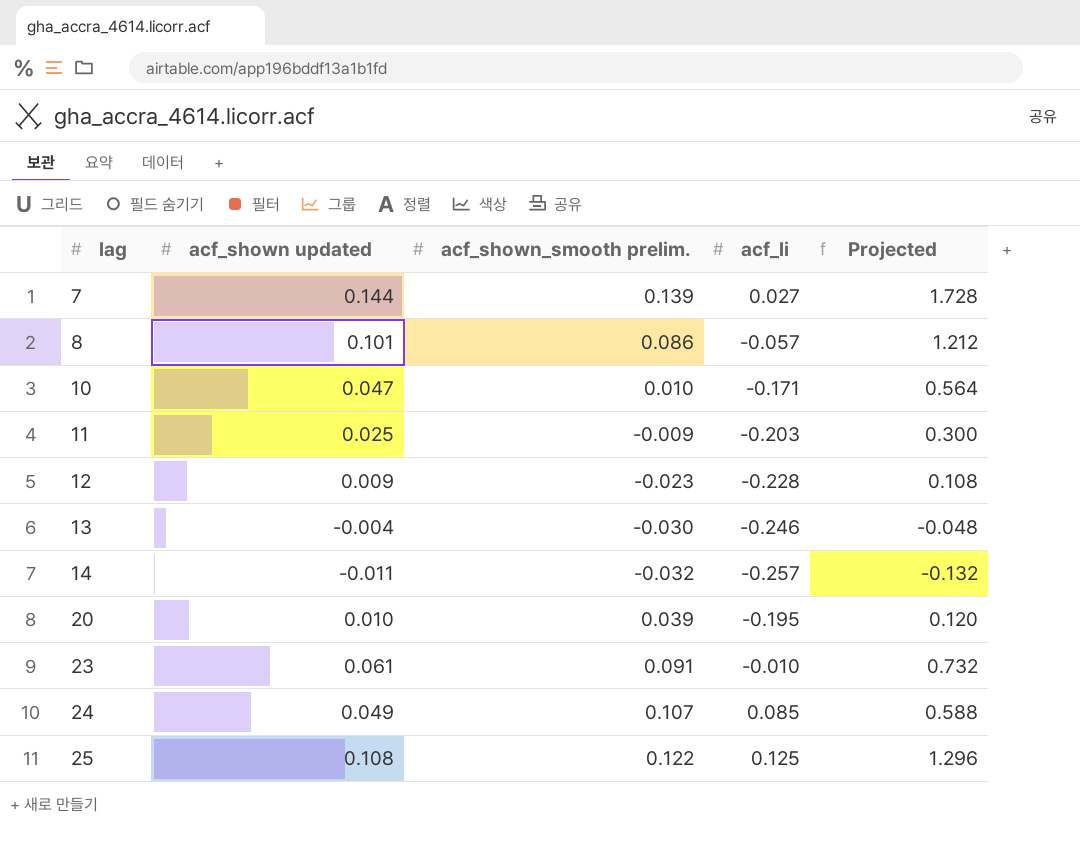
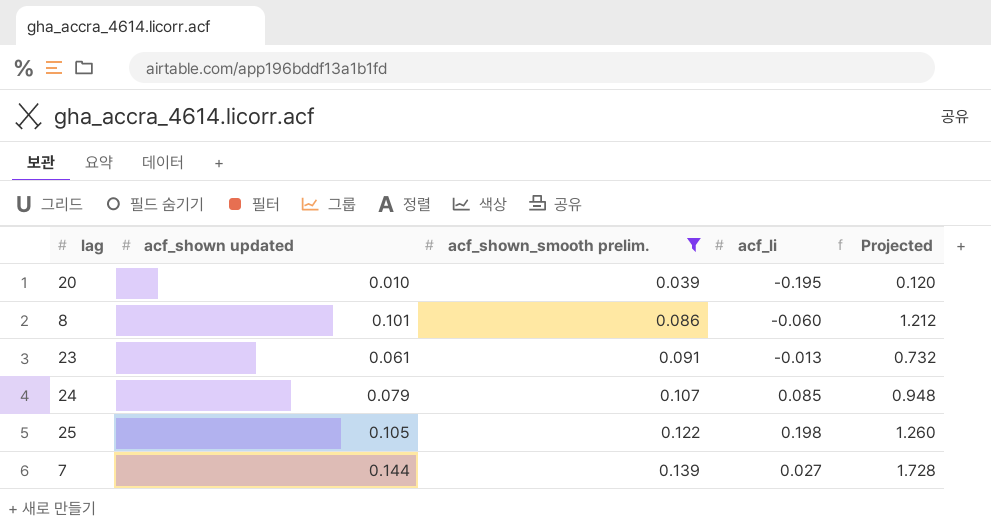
filter: none -> acf_shown_smooth prelim. >= 0.039
row order: lag ascending -> acf_shown_smooth prelim. ascending
8 | acf_li: -0.057 -> -0.060
23 | acf_li: -0.010 -> -0.013
24 | acf_shown updated: 0.049 -> 0.079
24 | Projected: 0.588 -> 0.948
25 | acf_shown updated: 0.108 -> 0.105
25 | acf_li: 0.125 -> 0.198
25 | Projected: 1.296 -> 1.260

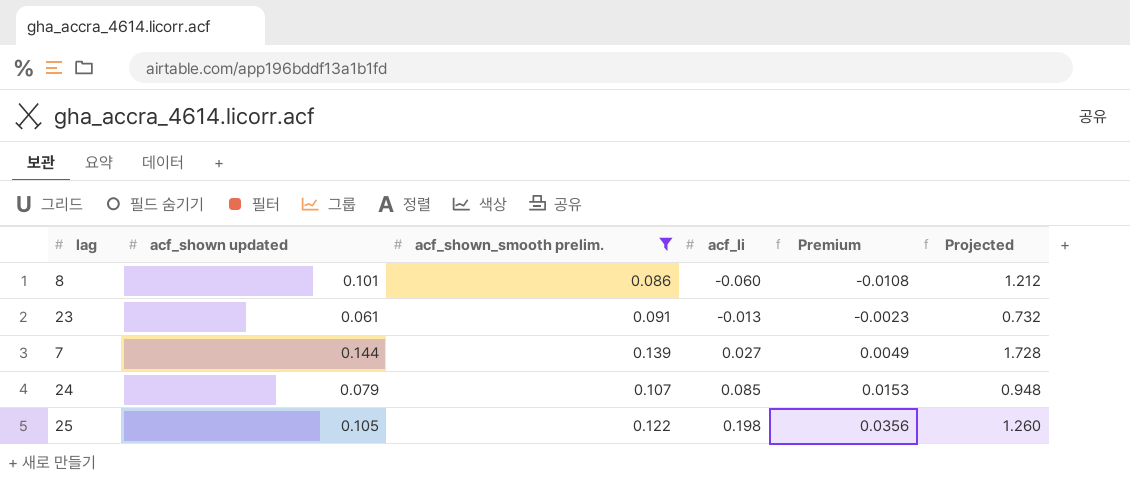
row order: acf_shown_smooth prelim. ascending -> acf_li ascending
column Premium | formula: none -> [acf_li] * 0.18
row 20: 0.010 | 0.039 | -0.195 | 0.120 -> none

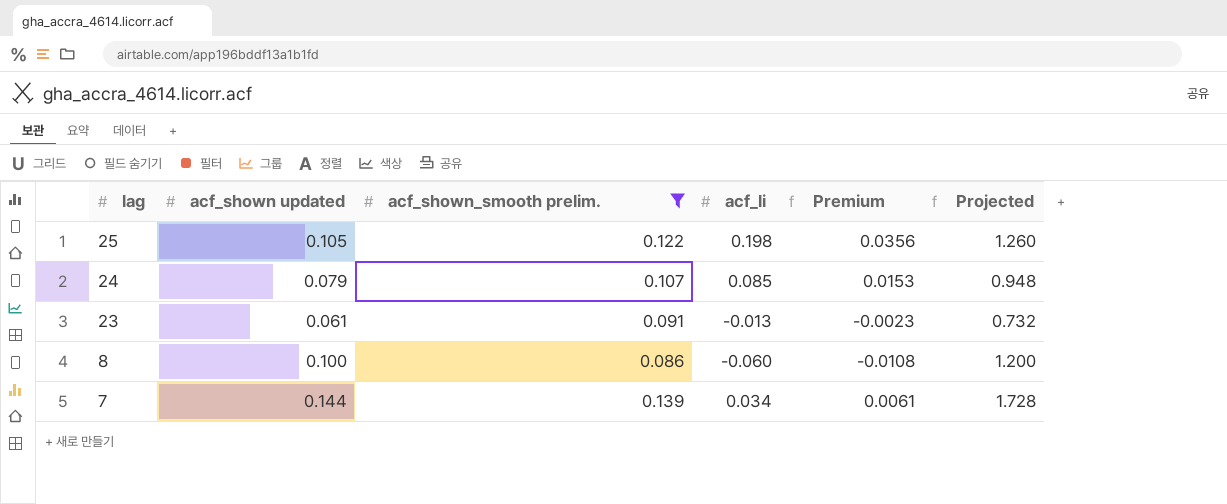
row order: acf_li ascending -> lag descending
8 | acf_shown updated: 0.101 -> 0.100
8 | Projected: 1.212 -> 1.200
7 | acf_li: 0.027 -> 0.034
7 | Premium: 0.0049 -> 0.0061

